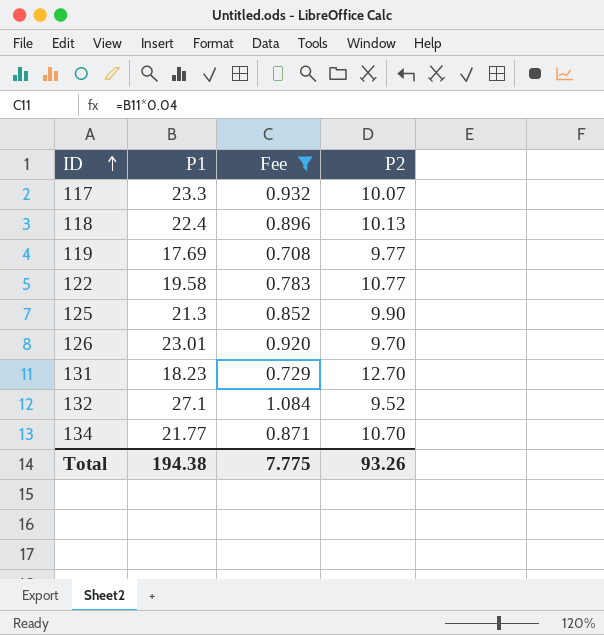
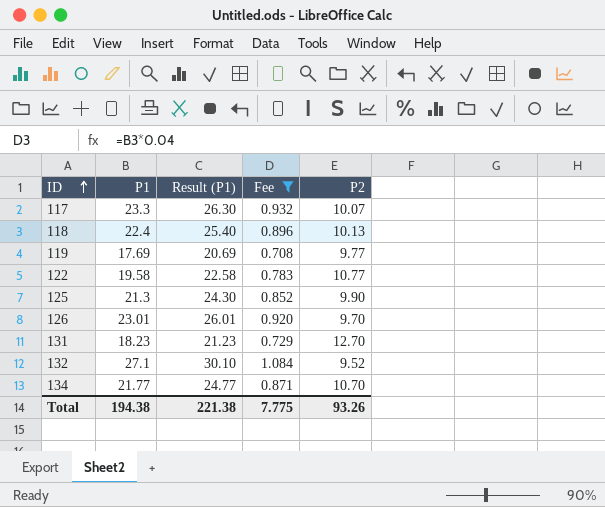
column Result (P1) | formula: none -> [P1] + 3

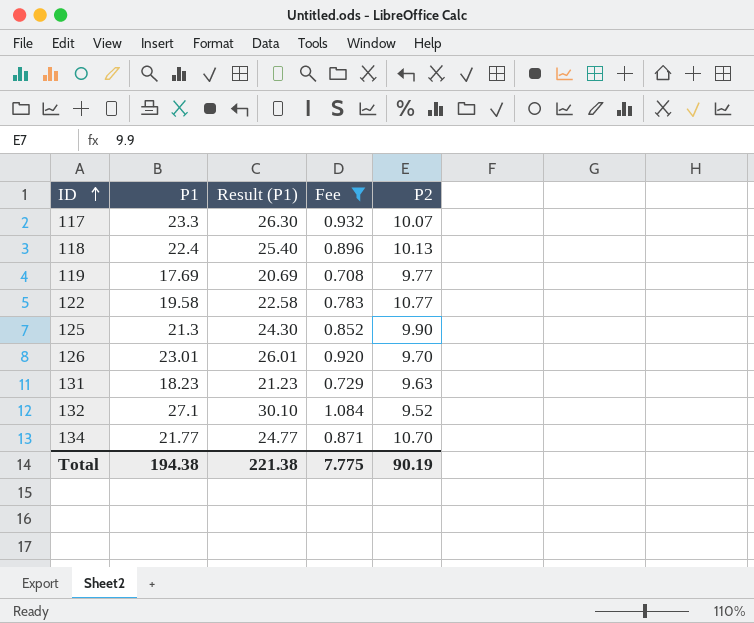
131 | P2: 12.70 -> 9.63
Total | P2: 93.26 -> 90.19

